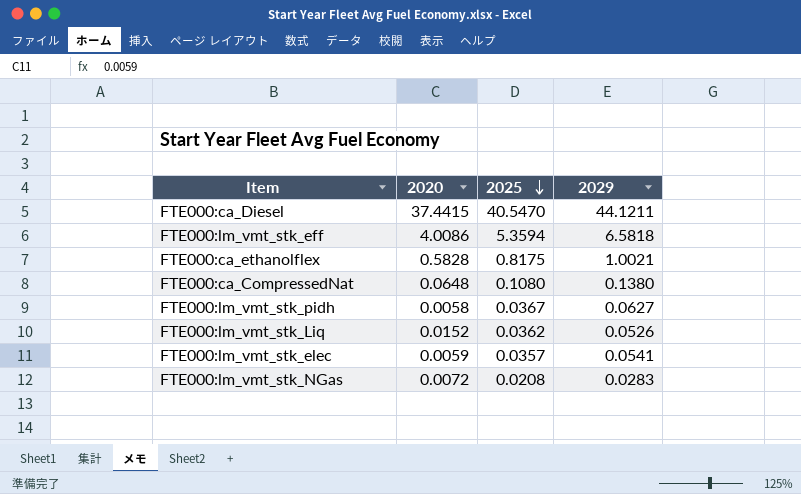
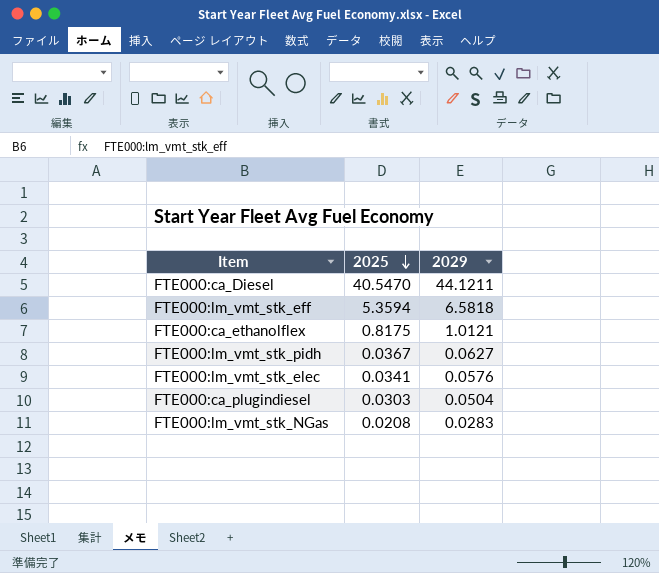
column 2020 | position: 2 -> none
row FTE000:ca_CompressedNat: 0.0648 | 0.1080 | 0.1380 -> none
row FTE000:lm_vmt_stk_Liq: 0.0152 | 0.0362 | 0.0526 -> none
FTE000:ca_ethanolflex | 2029: 1.0021 -> 1.0121
FTE000:lm_vmt_stk_elec | 2025: 0.0357 -> 0.0341
FTE000:lm_vmt_stk_elec | 2029: 0.0541 -> 0.0576
row FTE000:ca_plugindiesel: none -> 0.0303 | 0.0504

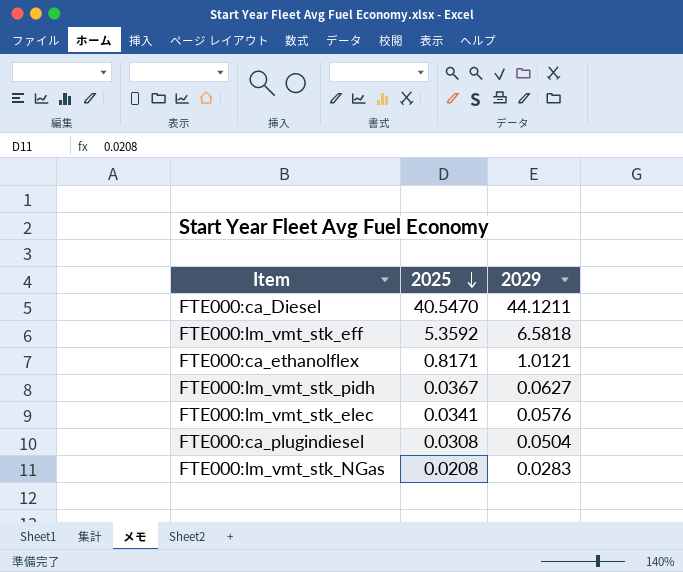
FTE000:lm_vmt_stk_eff | 2025: 5.3594 -> 5.3592
FTE000:ca_ethanolflex | 2025: 0.8175 -> 0.8171
FTE000:ca_plugindiesel | 2025: 0.0303 -> 0.0308

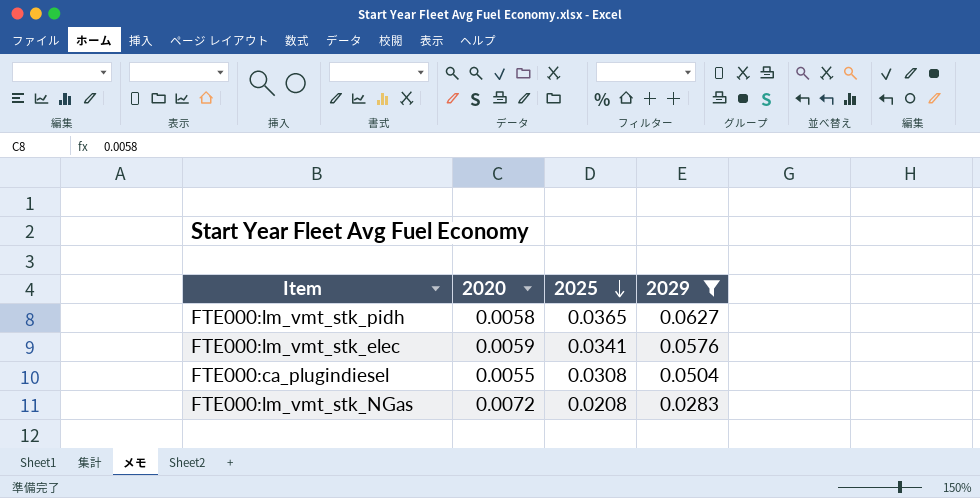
filter: none -> 2029 <= 0.0627
column 2020 | position: none -> 2
FTE000:lm_vmt_stk_pidh | 2025: 0.0367 -> 0.0365

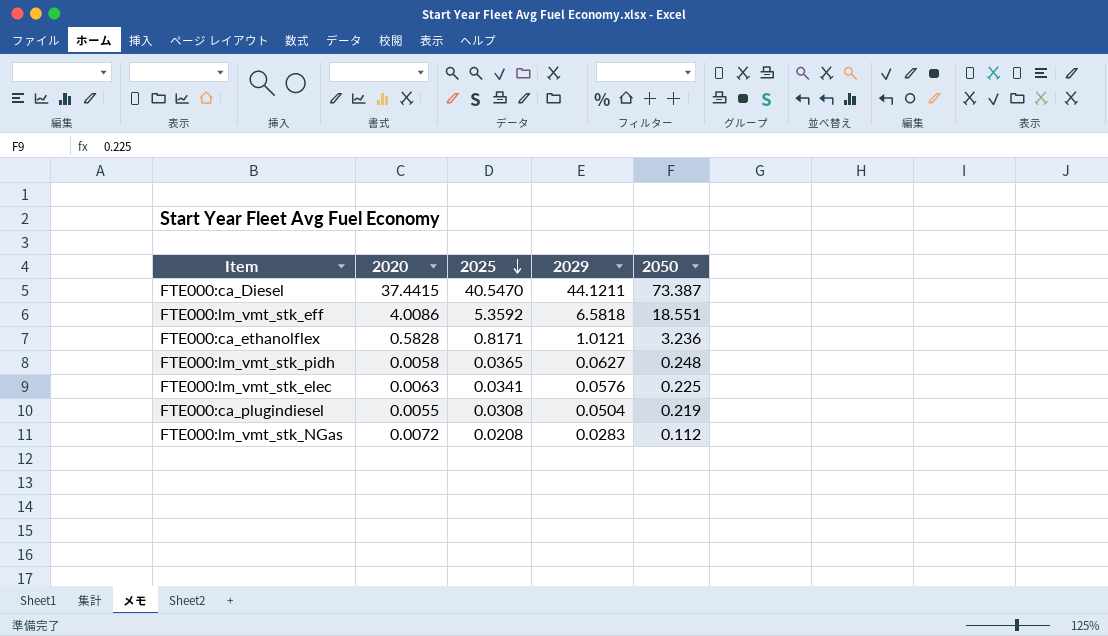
filter: 2029 <= 0.0627 -> none
column 2050 | position: none -> 5
FTE000:lm_vmt_stk_elec | 2020: 0.0059 -> 0.0063

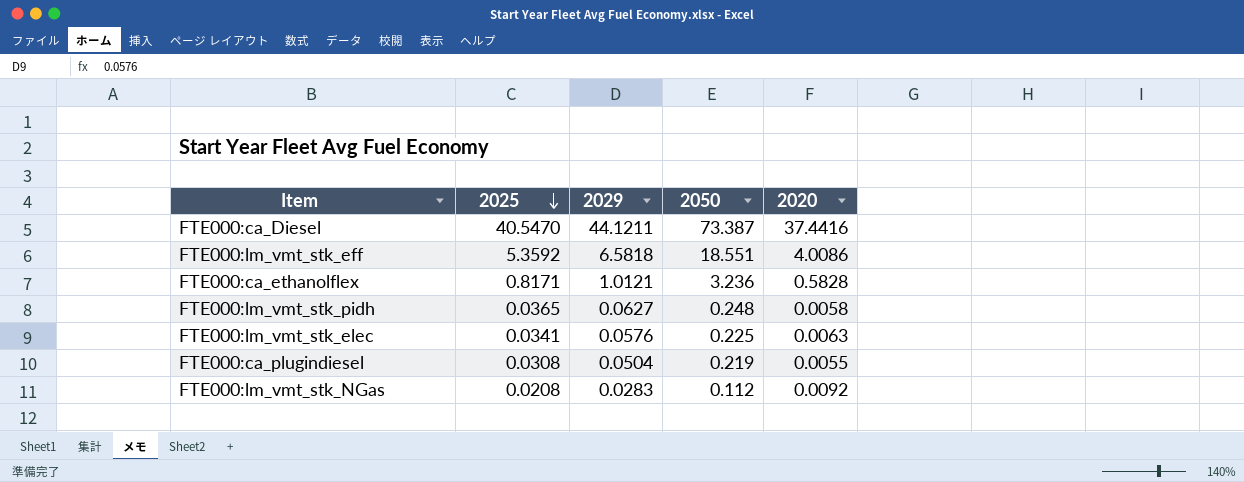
column 2020 | position: 2 -> 5
FTE000:ca_Diesel | 2020: 37.4415 -> 37.4416
FTE000:lm_vmt_stk_NGas | 2020: 0.0072 -> 0.0092

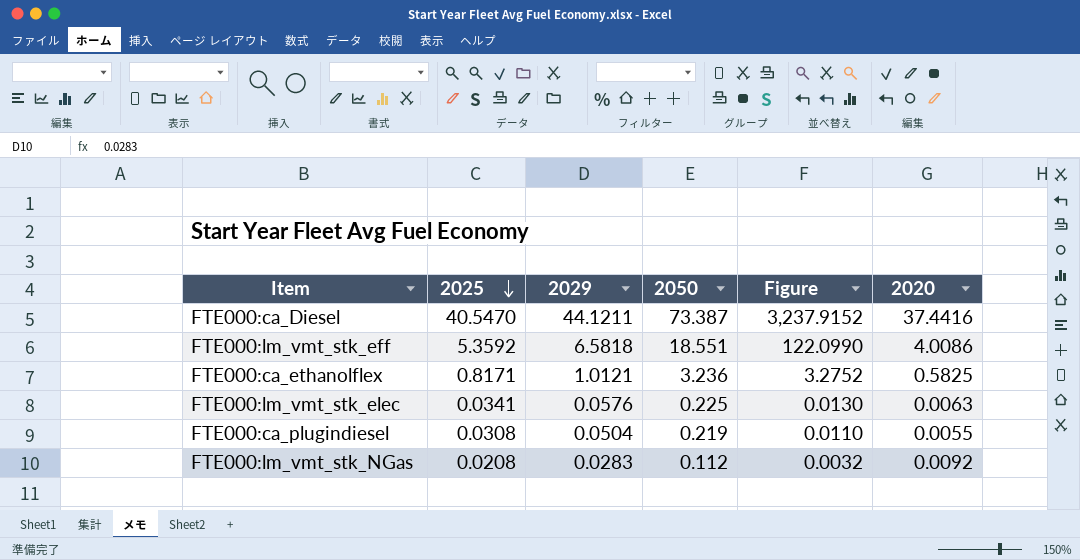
column Figure | formula: none -> [2029] * [2050]
row FTE000:lm_vmt_stk_pidh: 0.0365 | 0.0627 | 0.248 | 0.0058 -> none
FTE000:ca_ethanolflex | 2020: 0.5828 -> 0.5825

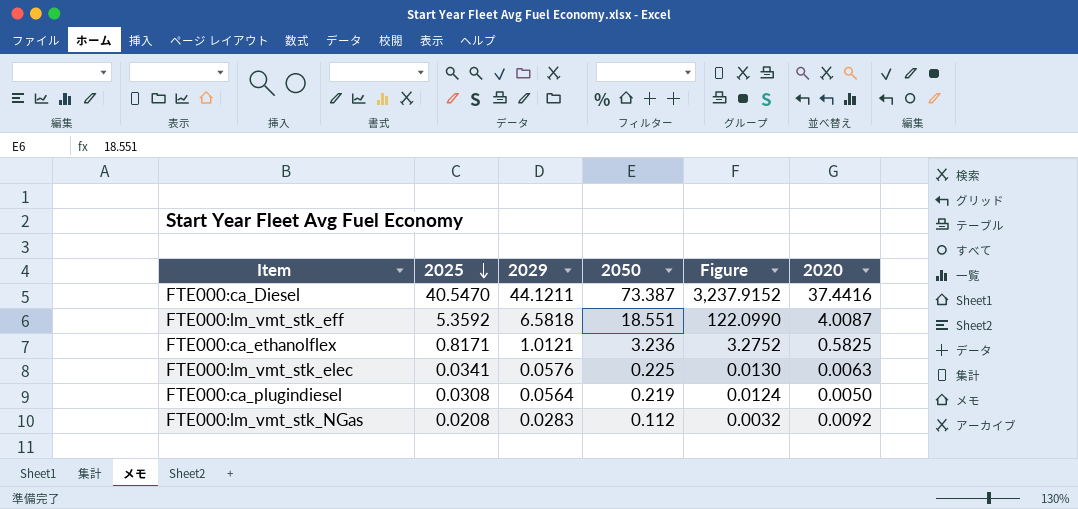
FTE000:lm_vmt_stk_eff | 2020: 4.0086 -> 4.0087
FTE000:ca_plugindiesel | 2029: 0.0504 -> 0.0564
FTE000:ca_plugindiesel | Figure: 0.0110 -> 0.0124
FTE000:ca_plugindiesel | 2020: 0.0055 -> 0.0050

